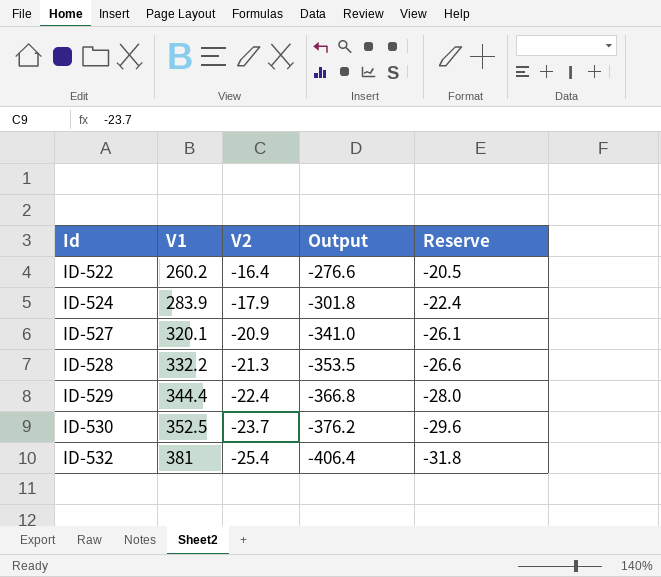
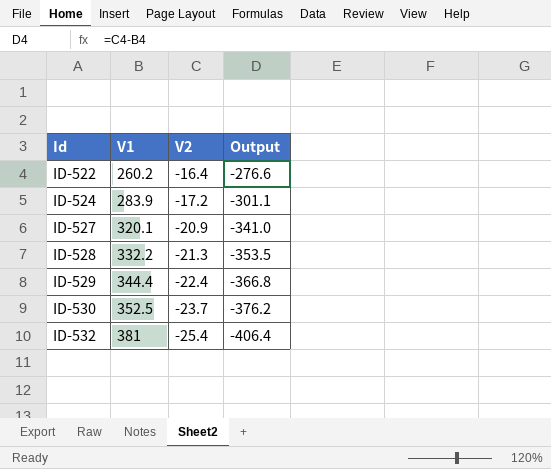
column Reserve | formula: [V2] * 1.25 -> none
ID-524 | V2: -17.9 -> -17.2
ID-524 | Output: -301.8 -> -301.1

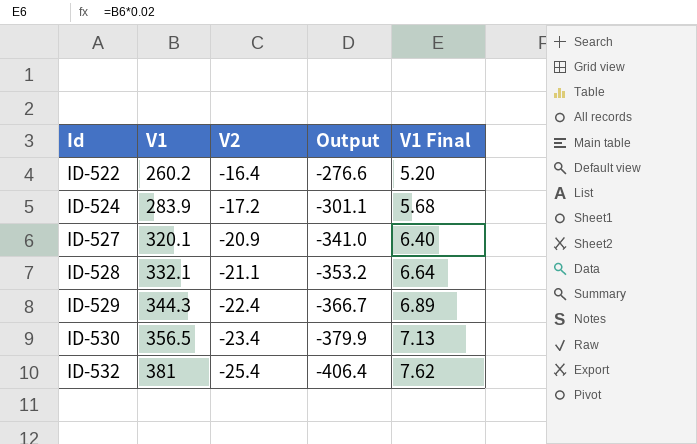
column V1 Final | formula: none -> [V1] * 0.02
ID-528 | V1: 332.2 -> 332.1
ID-528 | V2: -21.3 -> -21.1
ID-528 | Output: -353.5 -> -353.2
ID-529 | V1: 344.4 -> 344.3
ID-529 | Output: -366.8 -> -366.7
ID-530 | V1: 352.5 -> 356.5
ID-530 | V2: -23.7 -> -23.4
ID-530 | Output: -376.2 -> -379.9

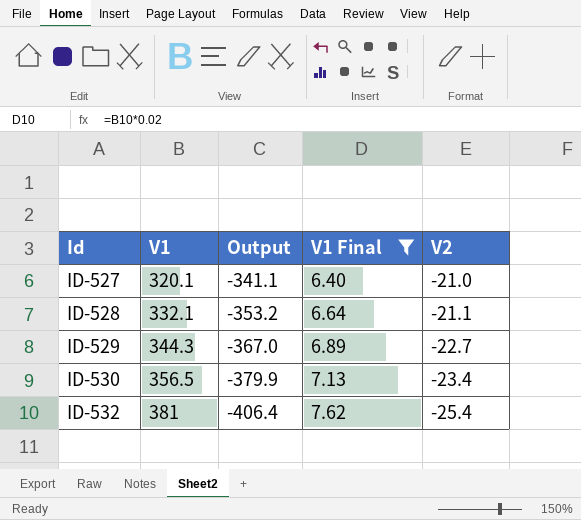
filter: none -> V1 Final >= 6.40
column V2 | position: 3 -> 5
ID-527 | Output: -341.0 -> -341.1
ID-527 | V2: -20.9 -> -21.0
ID-529 | Output: -366.7 -> -367.0
ID-529 | V2: -22.4 -> -22.7

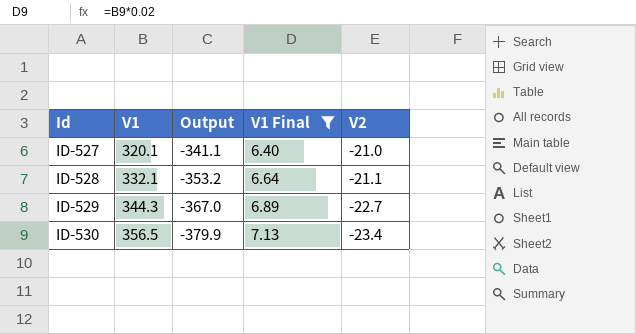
row ID-532: 381 | -406.4 | 7.62 | -25.4 -> none

